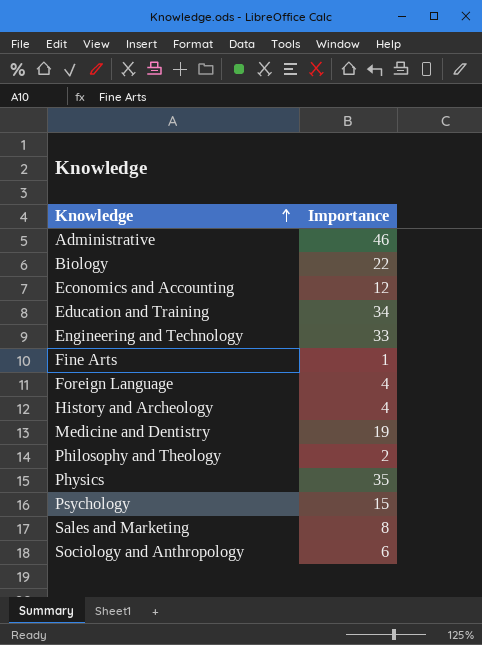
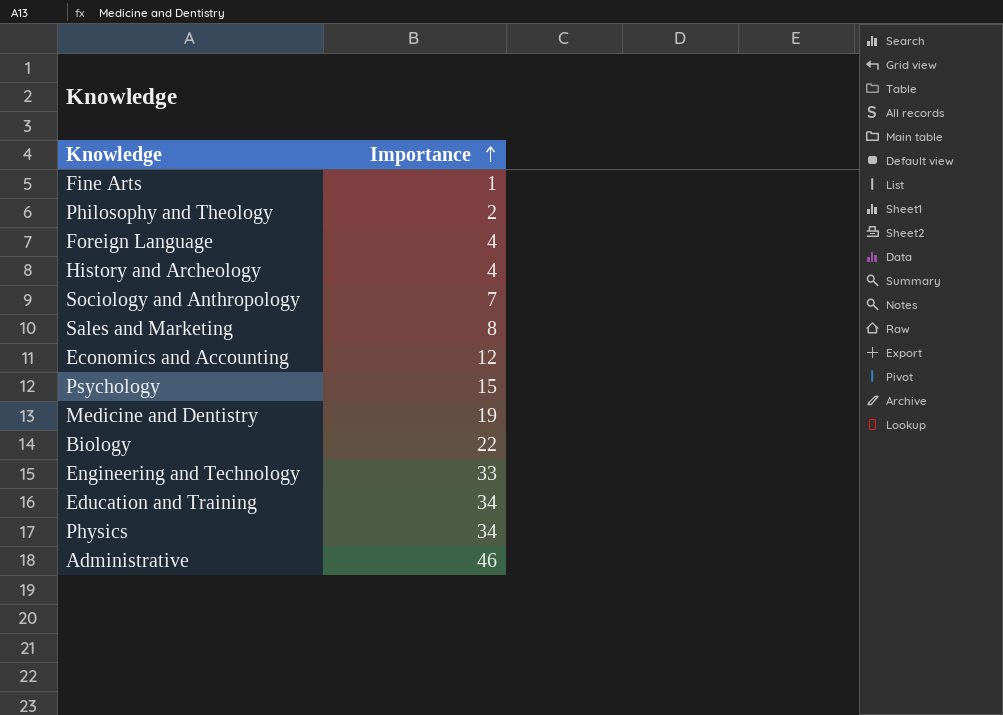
row order: Knowledge ascending -> Importance ascending
Sociology and Anthropology | Importance: 6 -> 7
Physics | Importance: 35 -> 34

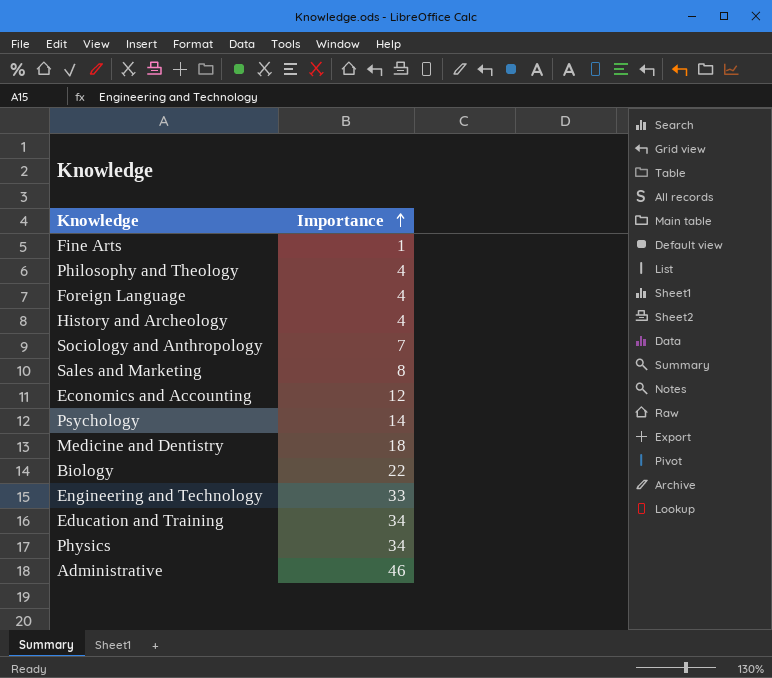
Philosophy and Theology | Importance: 2 -> 4
Psychology | Importance: 15 -> 14
Medicine and Dentistry | Importance: 19 -> 18

